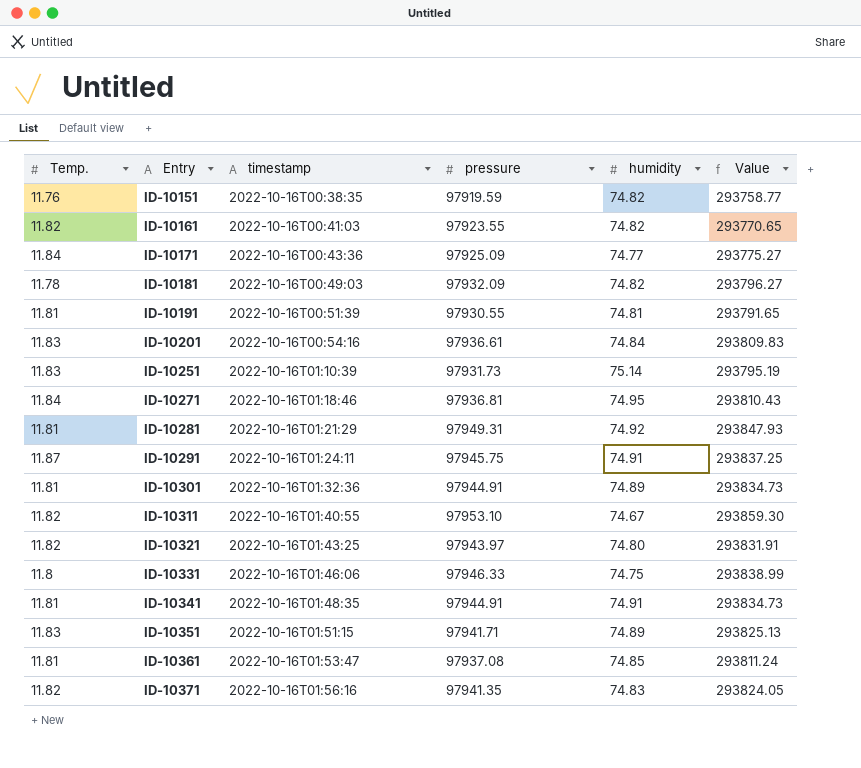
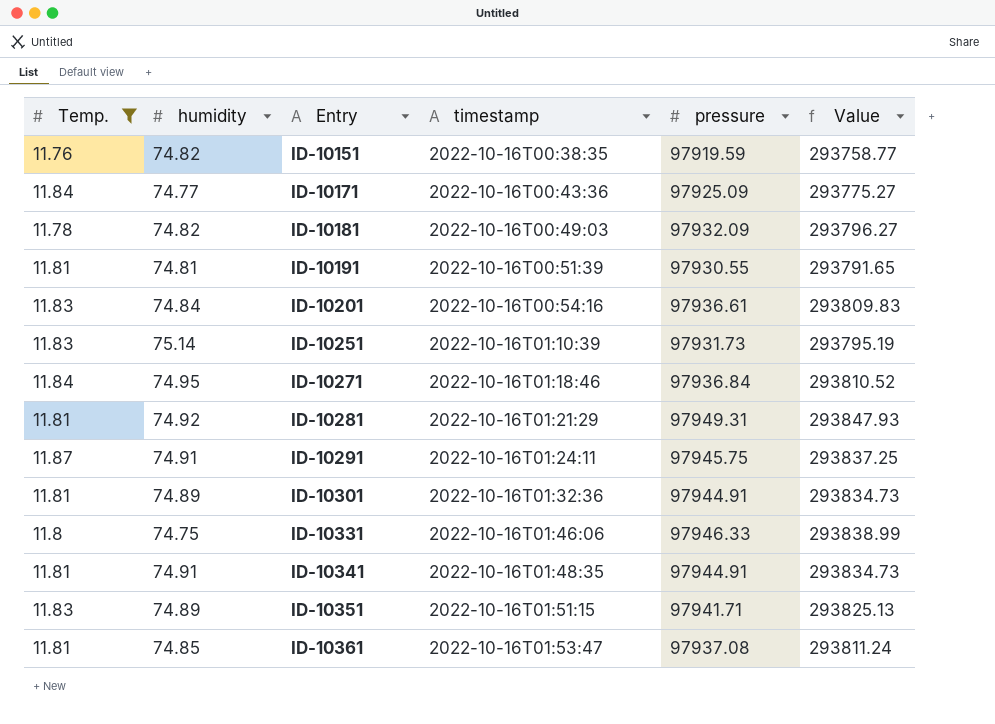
filter: none -> Temp. != 11.82
column humidity | position: 5 -> 2
ID-10271 | pressure: 97936.81 -> 97936.84
ID-10271 | Value: 293810.43 -> 293810.52

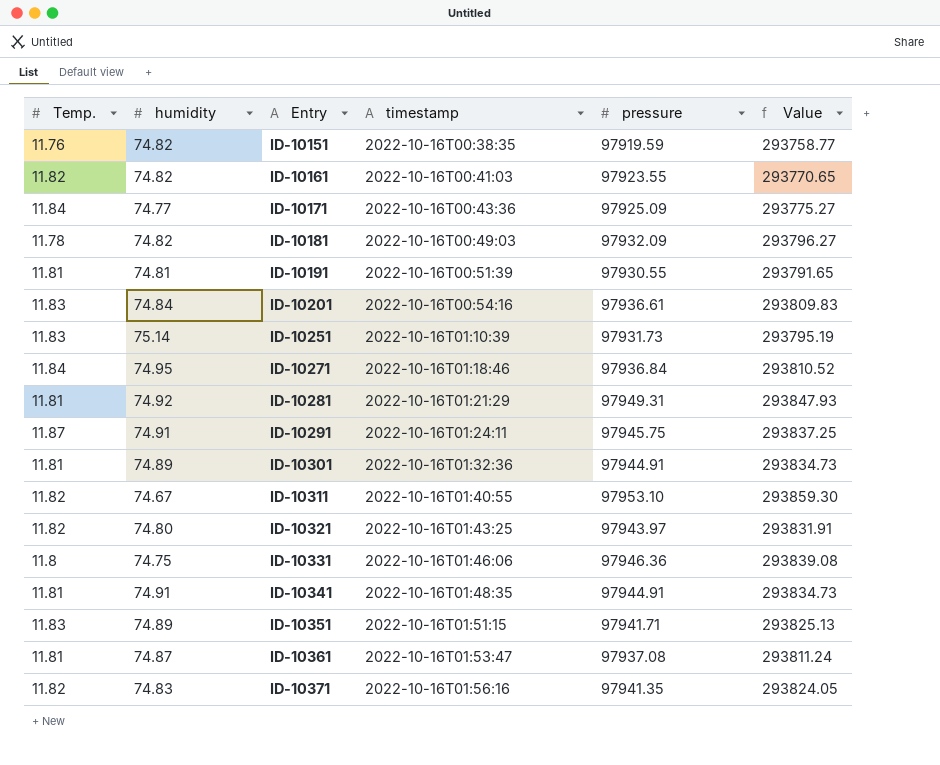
filter: Temp. != 11.82 -> none
ID-10331 | pressure: 97946.33 -> 97946.36
ID-10331 | Value: 293838.99 -> 293839.08
ID-10361 | humidity: 74.85 -> 74.87

